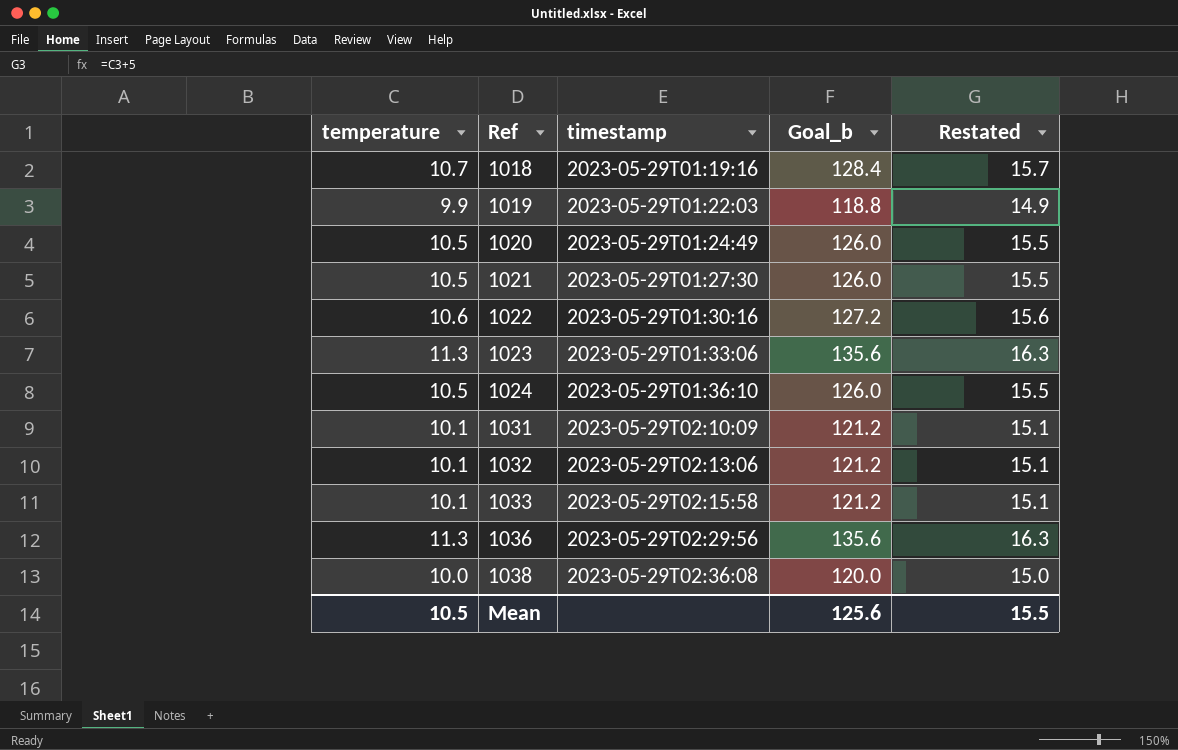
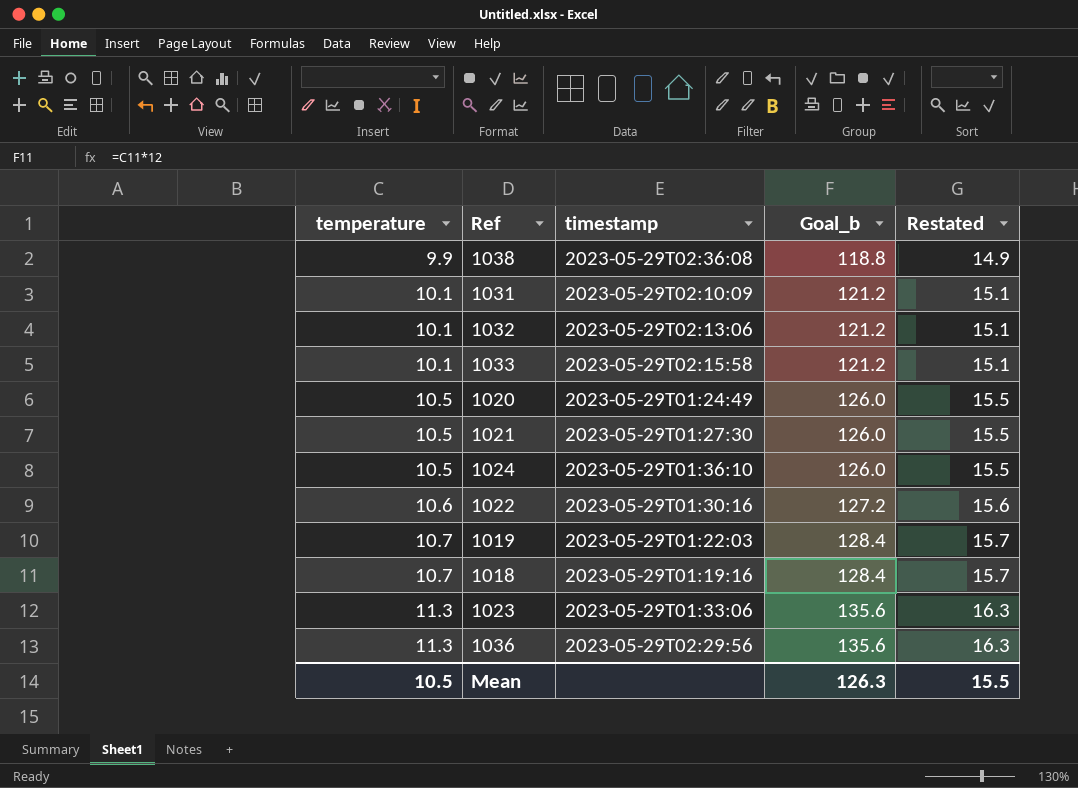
row order: Ref ascending -> temperature ascending
1038 | temperature: 10.0 -> 9.9
1038 | Goal_b: 120.0 -> 118.8
1038 | Restated: 15.0 -> 14.9
1019 | temperature: 9.9 -> 10.7
1019 | Goal_b: 118.8 -> 128.4
1019 | Restated: 14.9 -> 15.7
Mean | Goal_b: 125.6 -> 126.3

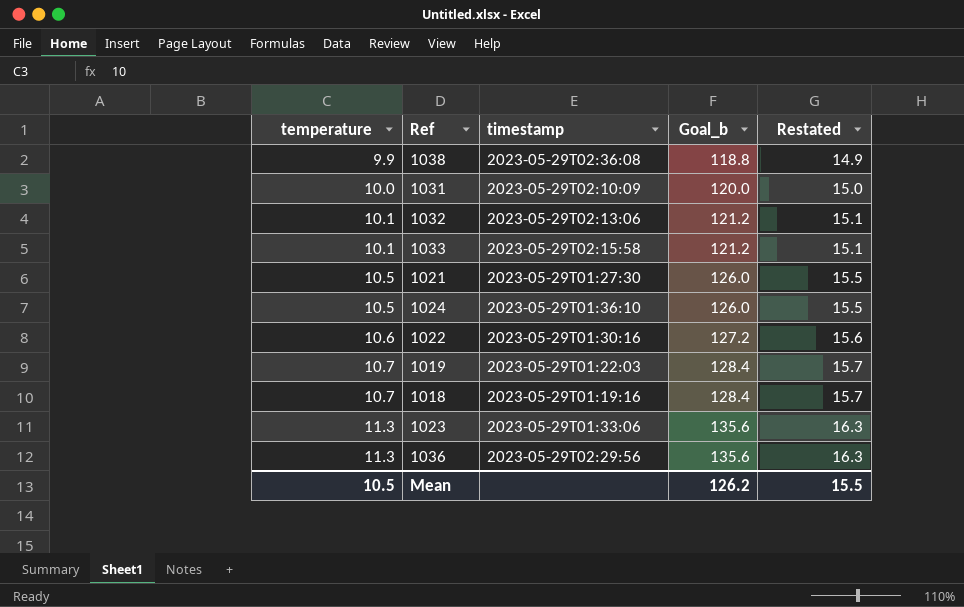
row 1020: 10.5 | 2023-05-29T01:24:49 | 126.0 | 15.5 -> none
1031 | temperature: 10.1 -> 10.0
1031 | Goal_b: 121.2 -> 120.0
1031 | Restated: 15.1 -> 15.0
Mean | Goal_b: 126.3 -> 126.2

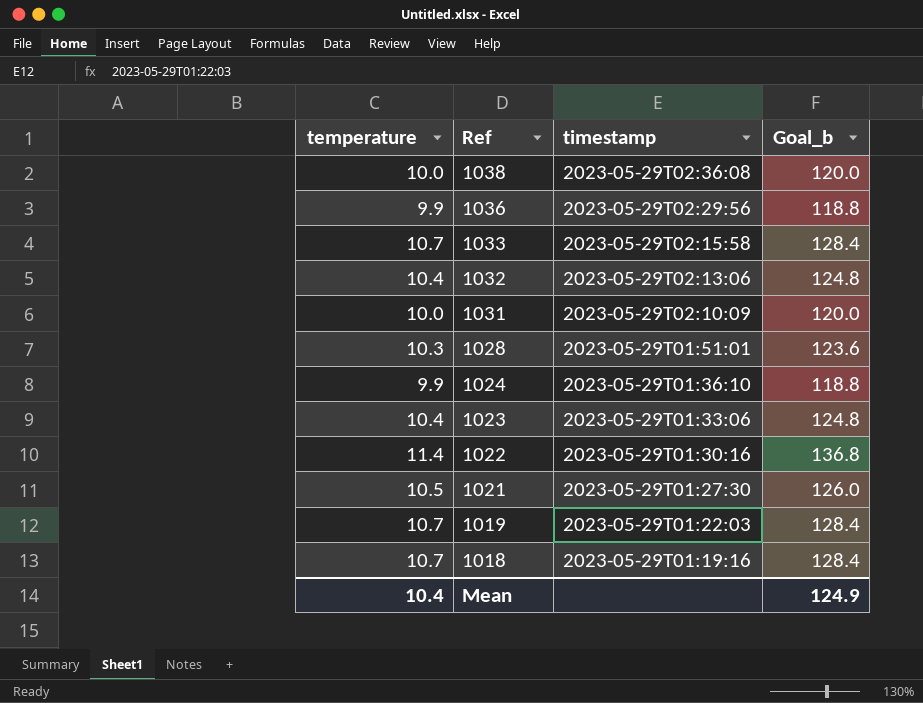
row order: temperature ascending -> Ref descending
column Restated | formula: [temperature] + 5 -> none
1038 | temperature: 9.9 -> 10.0
1038 | Goal_b: 118.8 -> 120.0
1036 | temperature: 11.3 -> 9.9
1036 | Goal_b: 135.6 -> 118.8
1033 | temperature: 10.1 -> 10.7
1033 | Goal_b: 121.2 -> 128.4
1032 | temperature: 10.1 -> 10.4
1032 | Goal_b: 121.2 -> 124.8
row 1028: none -> 10.3 | 2023-05-29T01:51:01 | 123.6
1024 | temperature: 10.5 -> 9.9
1024 | Goal_b: 126.0 -> 118.8
1023 | temperature: 11.3 -> 10.4
1023 | Goal_b: 135.6 -> 124.8
1022 | temperature: 10.6 -> 11.4
1022 | Goal_b: 127.2 -> 136.8
Mean | temperature: 10.5 -> 10.4
Mean | Goal_b: 126.2 -> 124.9

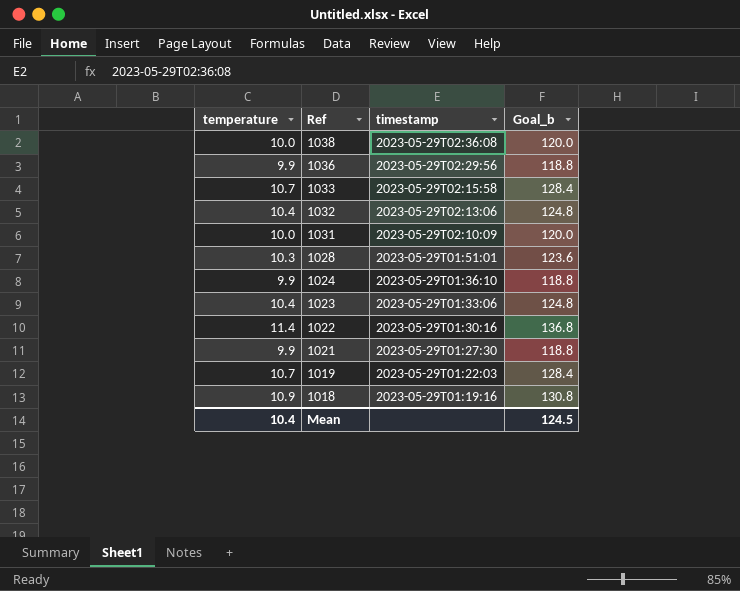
1021 | temperature: 10.5 -> 9.9
1021 | Goal_b: 126.0 -> 118.8
1018 | temperature: 10.7 -> 10.9
1018 | Goal_b: 128.4 -> 130.8
Mean | Goal_b: 124.9 -> 124.5

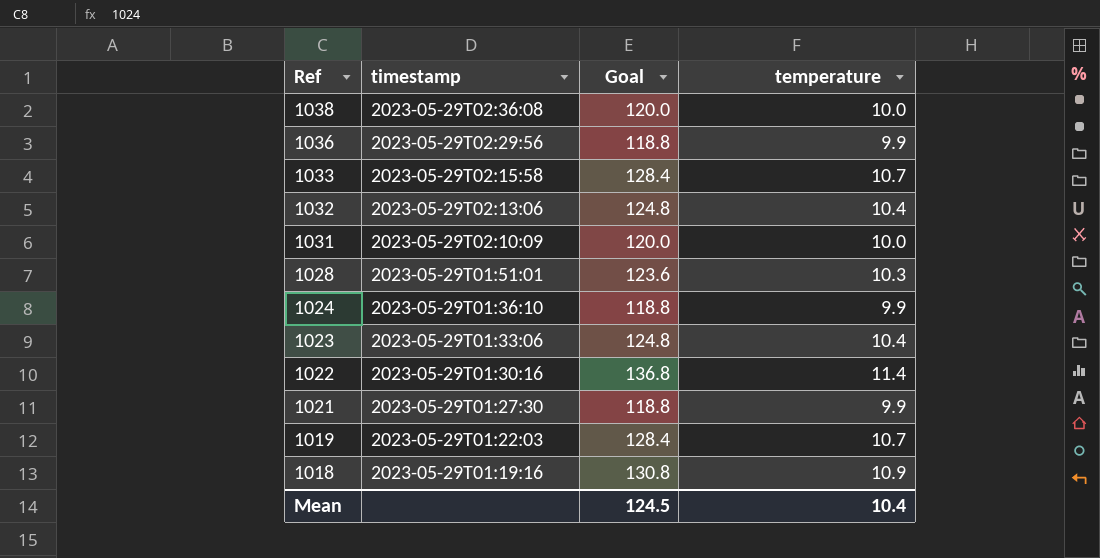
column name: Goal_b -> Goal
column temperature | position: 1 -> 4

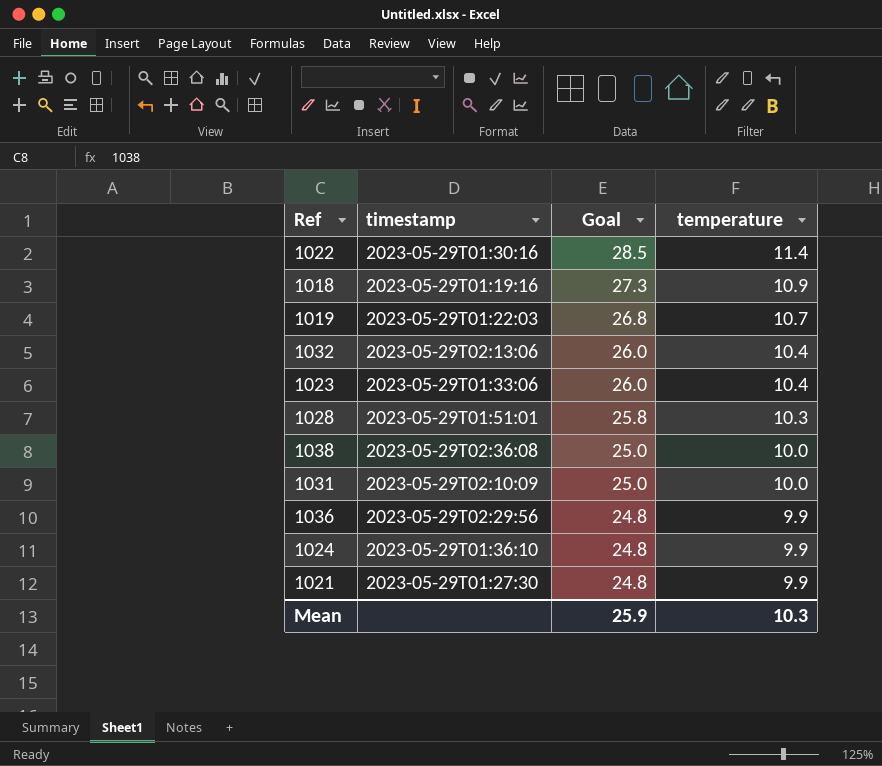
row order: Ref descending -> Goal descending
column Goal | formula: [temperature] * 12 -> [temperature] * 2.5
row 1033: 2023-05-29T02:15:58 | 128.4 | 10.7 -> none
Mean | Goal: 124.5 -> 25.9
Mean | temperature: 10.4 -> 10.3

